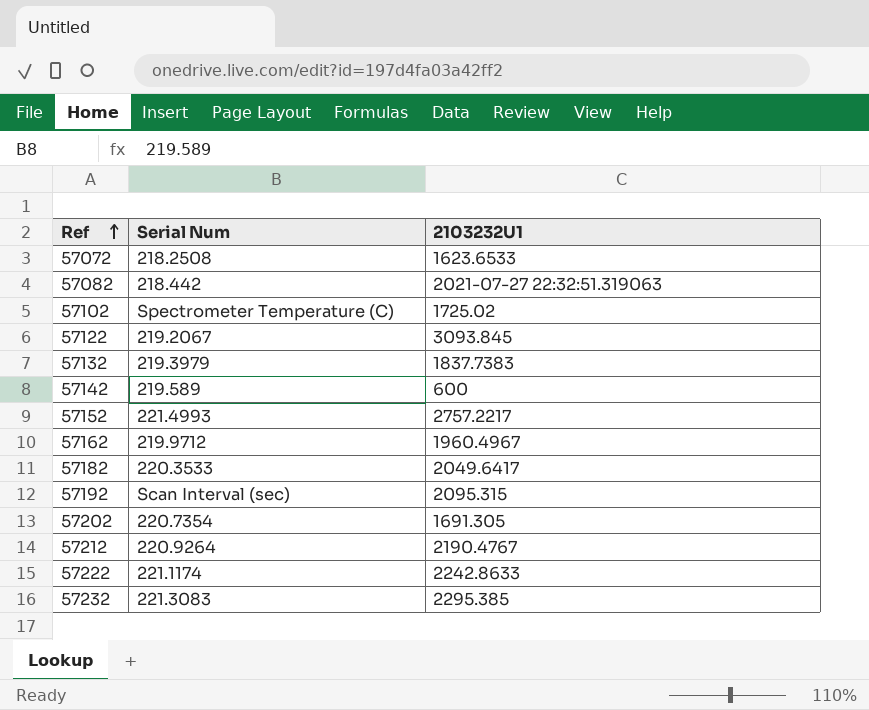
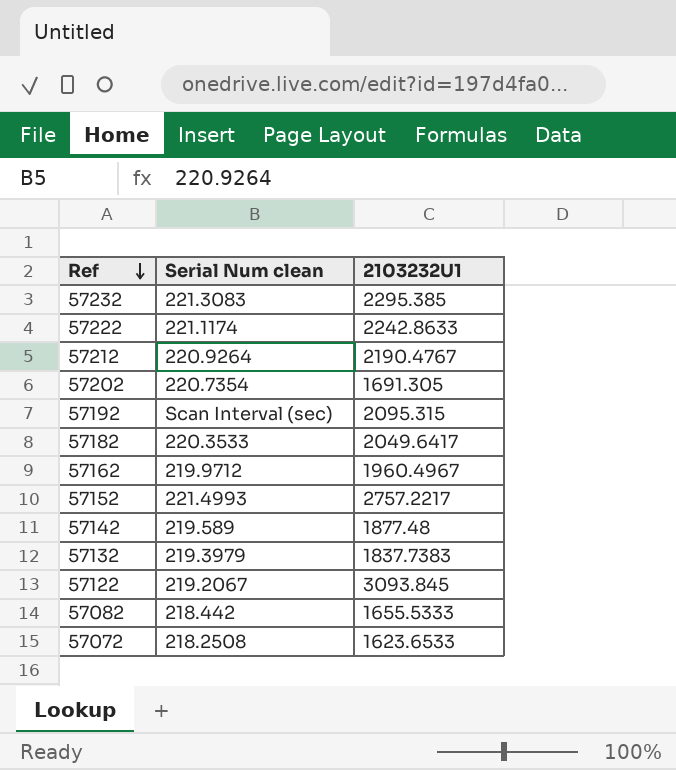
row order: Ref ascending -> Ref descending
column name: Serial Num -> Serial Num clean
row 57102: Spectrometer Temperature (C) | 1725.02 -> none
57142 | 2103232U1: 600 -> 1877.48
57082 | 2103232U1: 2021-07-27 22:32:51.319063 -> 1655.5333

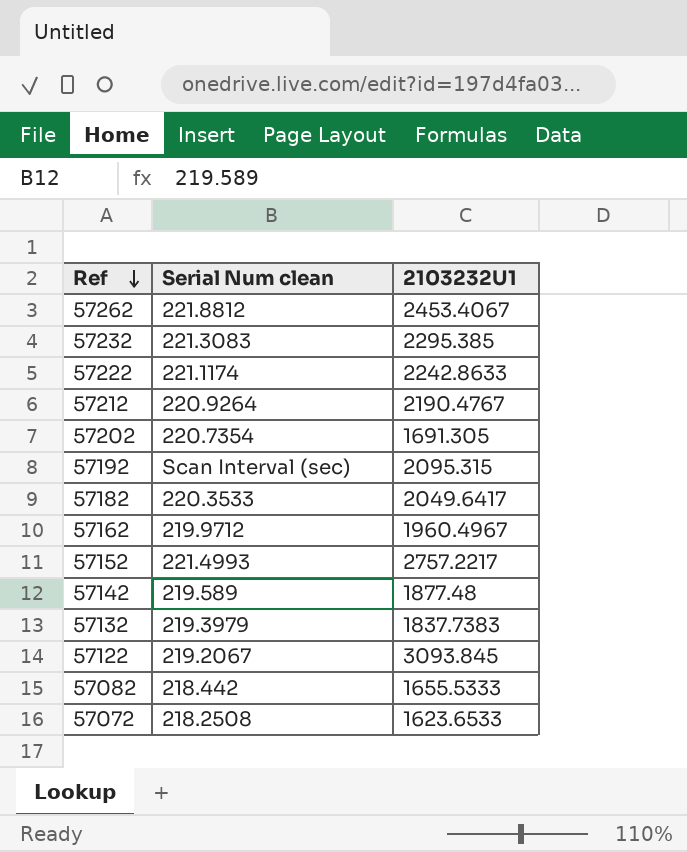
row 57262: none -> 221.8812 | 2453.4067

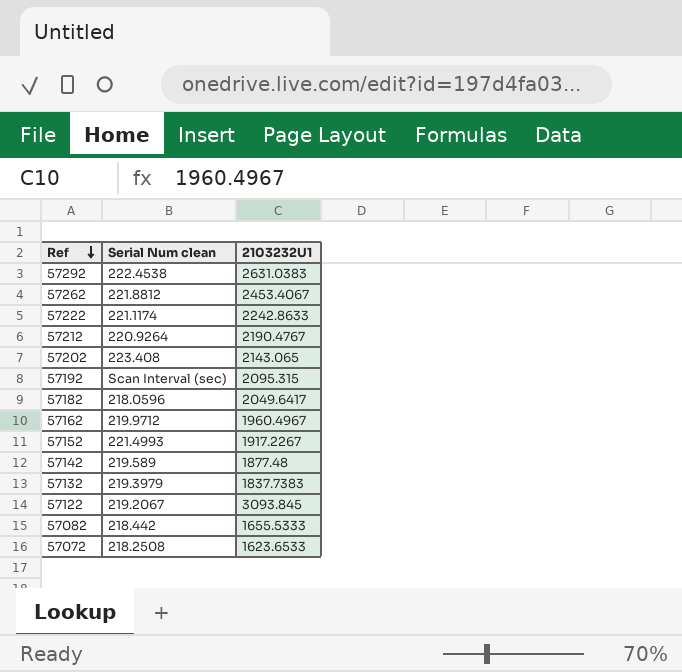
row 57232: 221.3083 | 2295.385 -> none
row 57292: none -> 222.4538 | 2631.0383
57202 | Serial Num clean: 220.7354 -> 223.408
57202 | 2103232U1: 1691.305 -> 2143.065
57182 | Serial Num clean: 220.3533 -> 218.0596
57152 | 2103232U1: 2757.2217 -> 1917.2267

